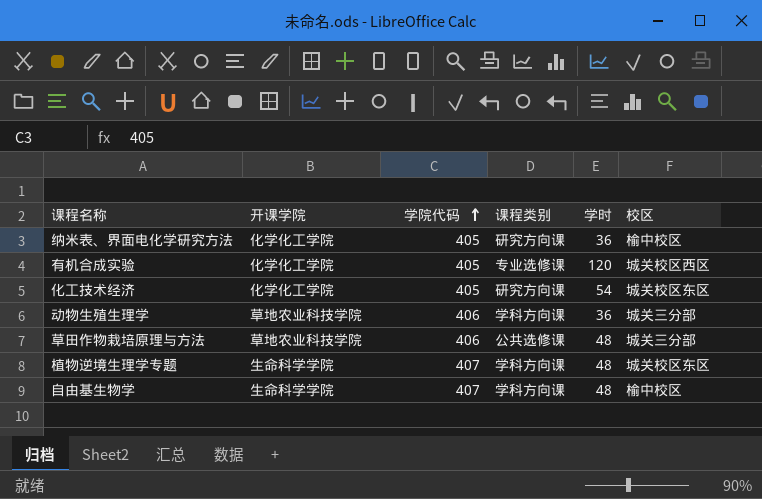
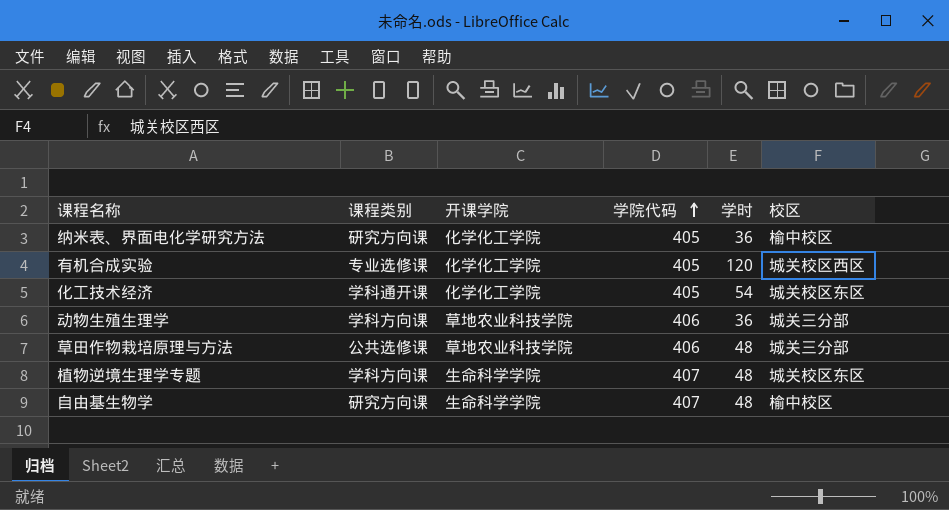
column 课程类别 | position: 4 -> 2
化工技术经济 | 课程类别: 研究方向课 -> 学科通开课
自由基生物学 | 课程类别: 学科方向课 -> 研究方向课

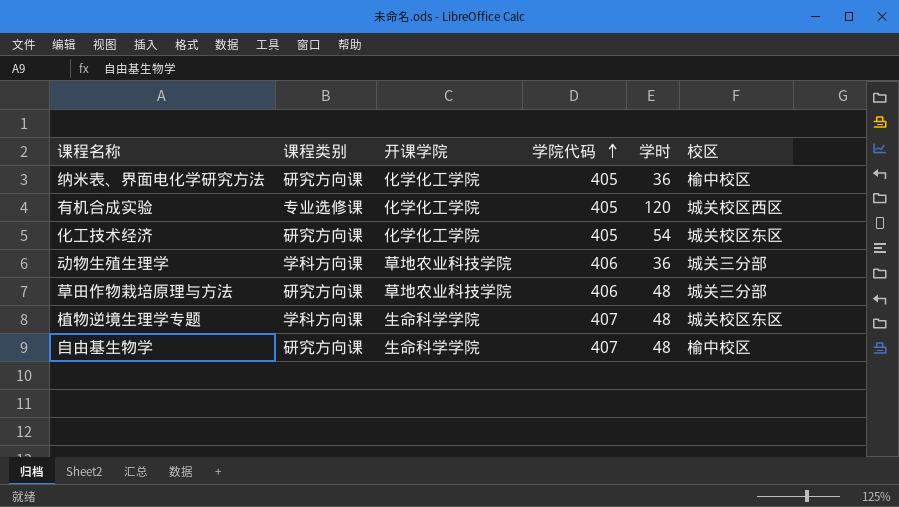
化工技术经济 | 课程类别: 学科通开课 -> 研究方向课
草田作物栽培原理与方法 | 课程类别: 公共选修课 -> 研究方向课

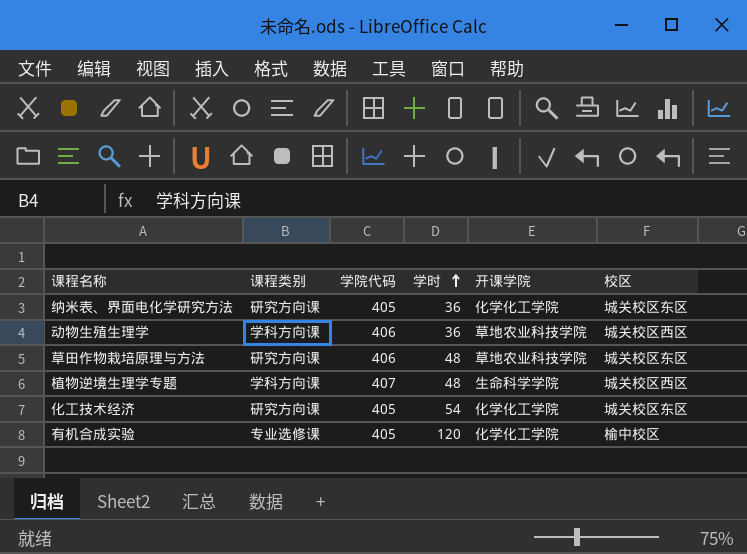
row order: 学院代码 ascending -> 学时 ascending
column 开课学院 | position: 3 -> 5
row 自由基生物学: 研究方向课 | 生命科学学院 | 407 | 48 | 榆中校区 -> none
纳米表、界面电化学研究方法 | 校区: 榆中校区 -> 城关校区东区
动物生殖生理学 | 校区: 城关三分部 -> 城关校区西区
草田作物栽培原理与方法 | 校区: 城关三分部 -> 城关校区东区
植物逆境生理学专题 | 校区: 城关校区东区 -> 城关校区西区
有机合成实验 | 校区: 城关校区西区 -> 榆中校区

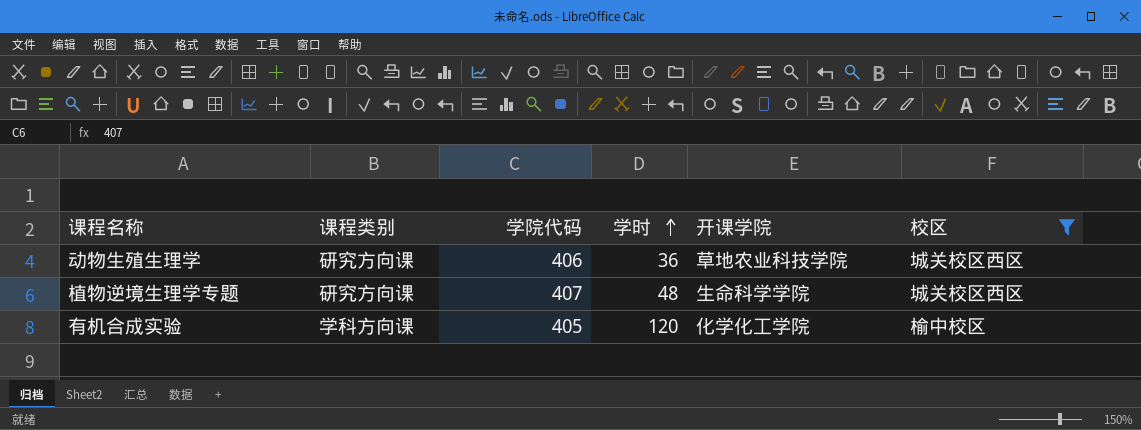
filter: none -> 校区 != 城关校区东区
动物生殖生理学 | 课程类别: 学科方向课 -> 研究方向课
植物逆境生理学专题 | 课程类别: 学科方向课 -> 研究方向课
有机合成实验 | 课程类别: 专业选修课 -> 学科方向课

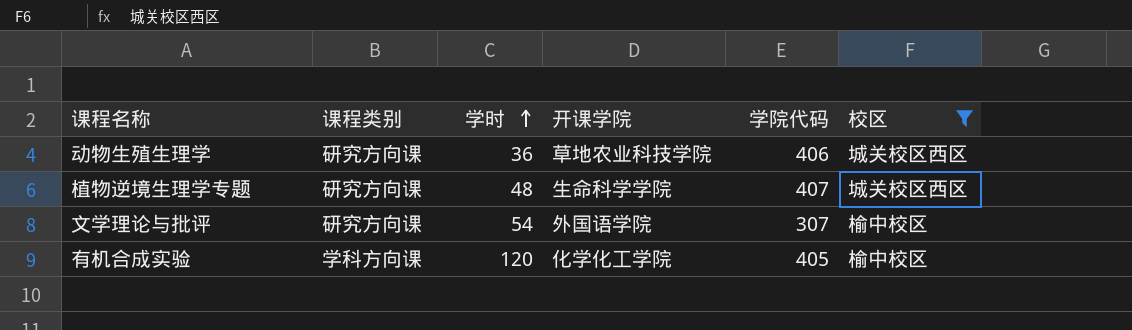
column 学院代码 | position: 3 -> 5
row 文学理论与批评: none -> 研究方向课 | 54 | 外国语学院 | 307 | 榆中校区

